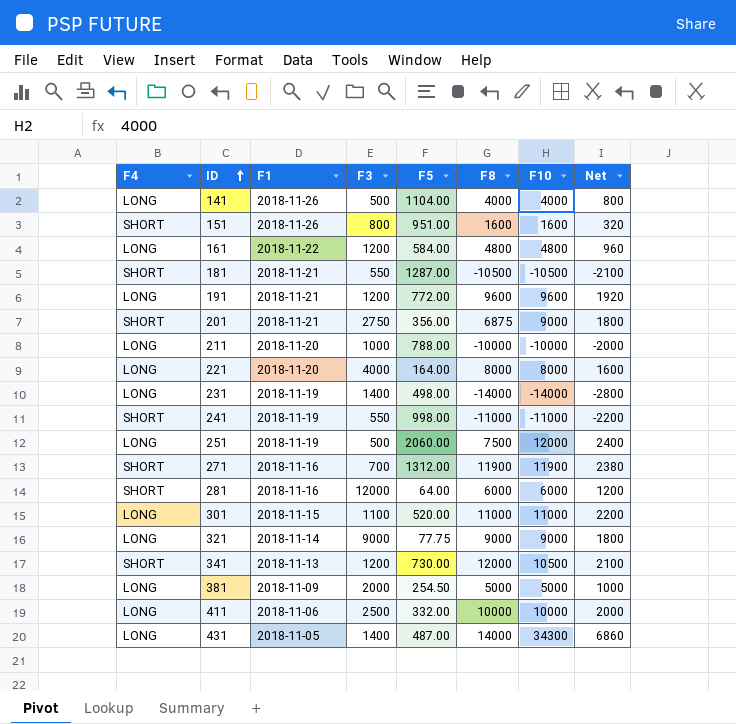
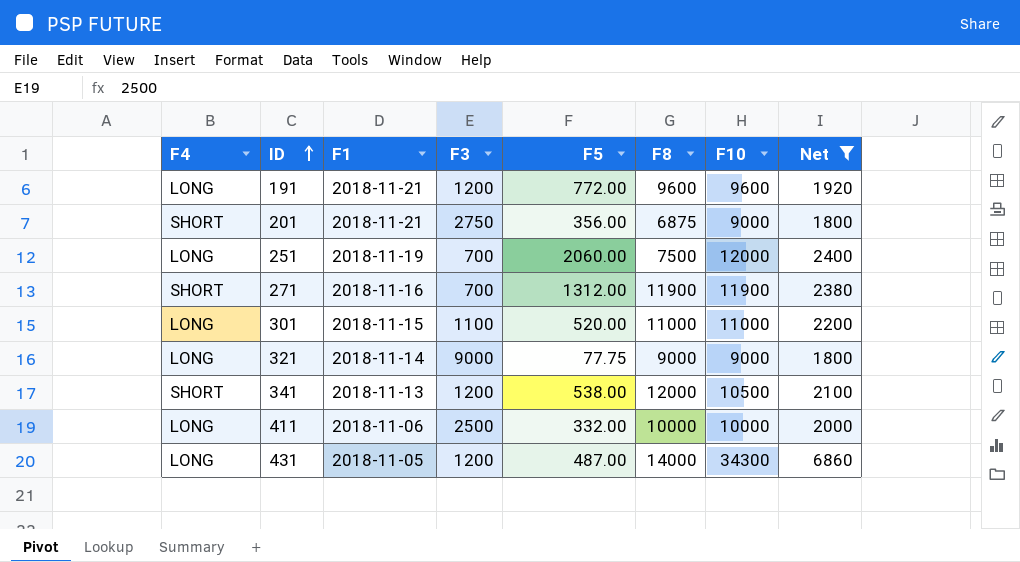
filter: none -> Net >= 1800
251 | F3: 500 -> 700
341 | F5: 730.00 -> 538.00
431 | F3: 1400 -> 1200

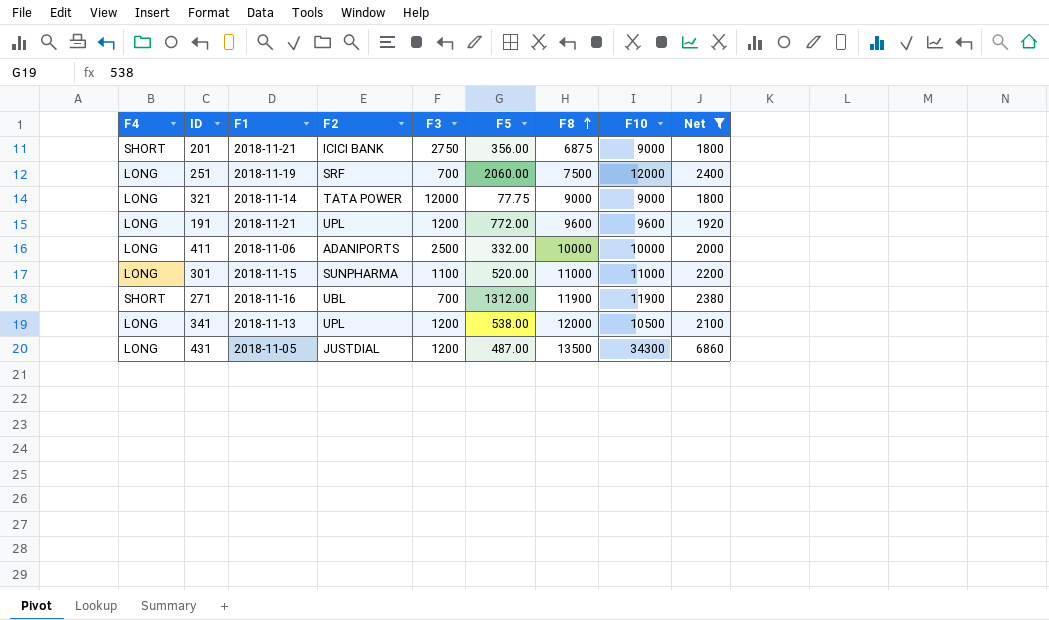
row order: ID ascending -> F8 ascending
column F2 | position: none -> 4
321 | F3: 9000 -> 12000
341 | F4: SHORT -> LONG
431 | F8: 14000 -> 13500

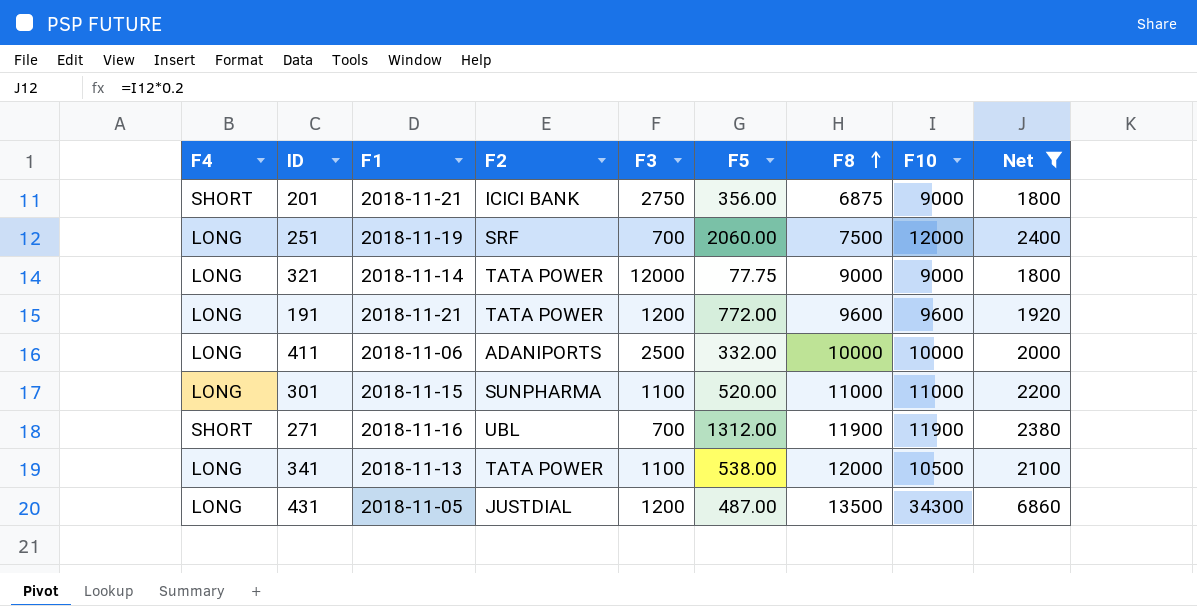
191 | F2: UPL -> TATA POWER
341 | F2: UPL -> TATA POWER
341 | F3: 1200 -> 1100

